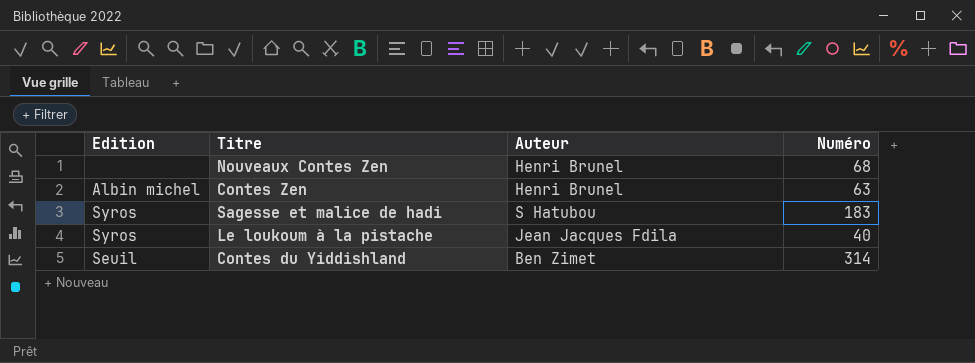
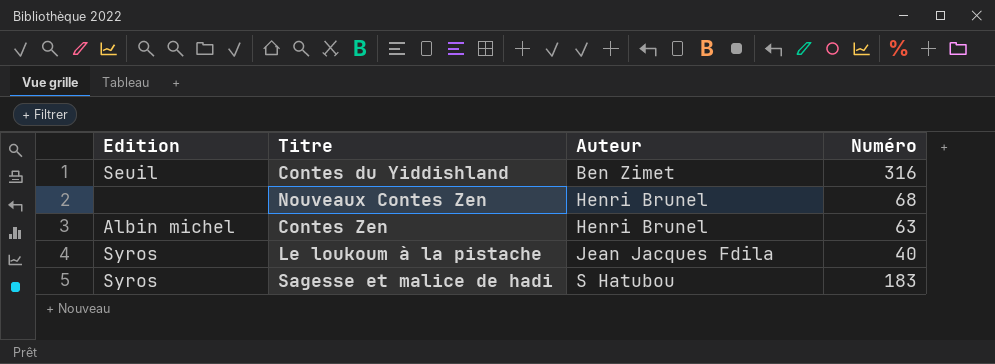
row order: none -> Auteur ascending
Contes du Yiddishland | Numéro: 314 -> 316

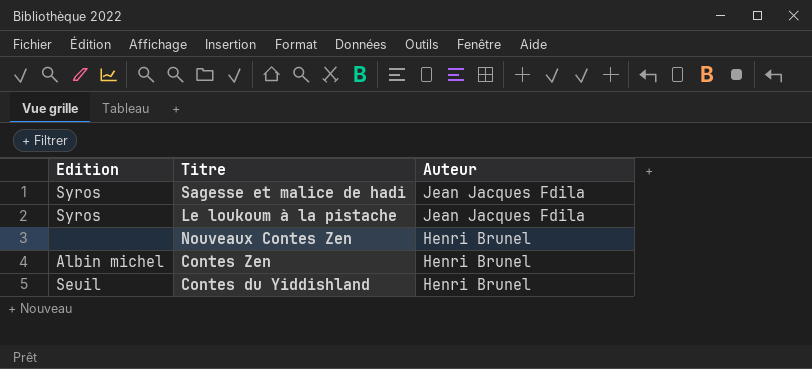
row order: Auteur ascending -> Auteur descending
column Numéro | position: 4 -> none
Sagesse et malice de hadi | Auteur: S Hatubou -> Jean Jacques Fdila
Contes du Yiddishland | Auteur: Ben Zimet -> Henri Brunel

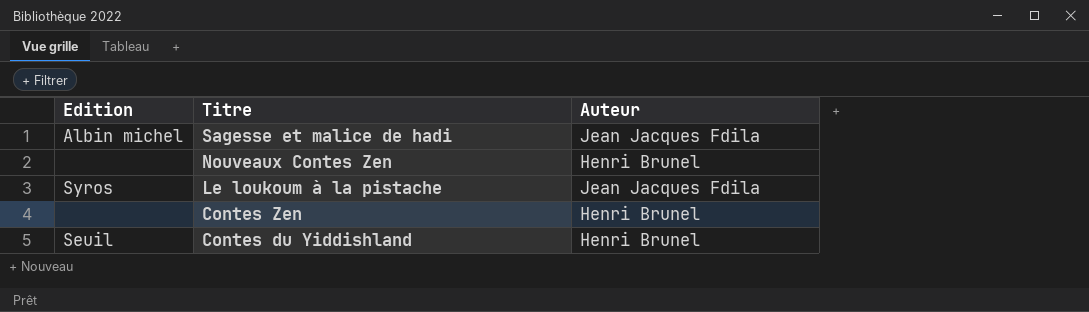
row order: Auteur descending -> Titre descending
Sagesse et malice de hadi | Edition: Syros -> Albin michel
Contes Zen | Edition: Albin michel -> none

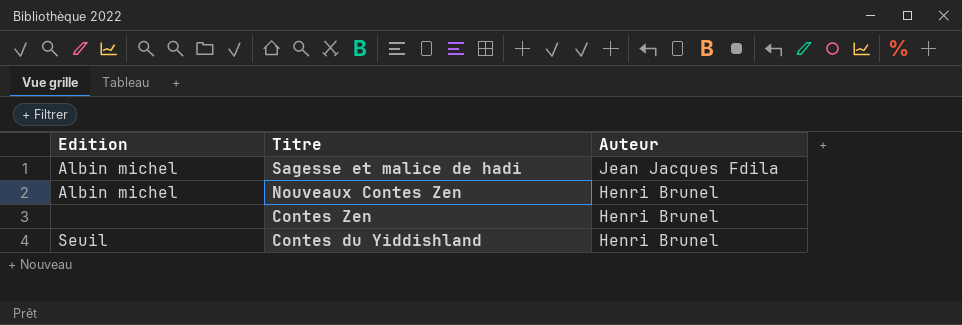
row Le loukoum à la pistache: Syros | Jean Jacques Fdila -> none
Nouveaux Contes Zen | Edition: none -> Albin michel

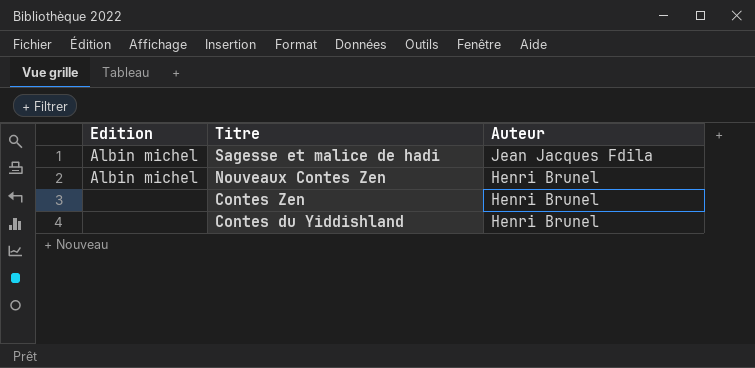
Contes du Yiddishland | Edition: Seuil -> none

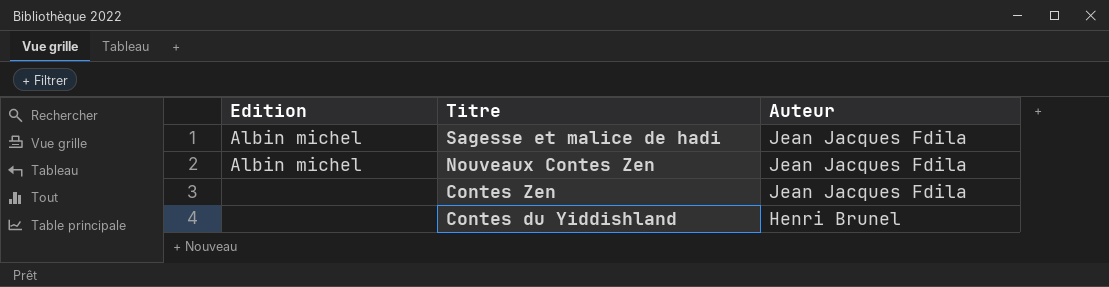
Nouveaux Contes Zen | Auteur: Henri Brunel -> Jean Jacques Fdila
Contes Zen | Auteur: Henri Brunel -> Jean Jacques Fdila

